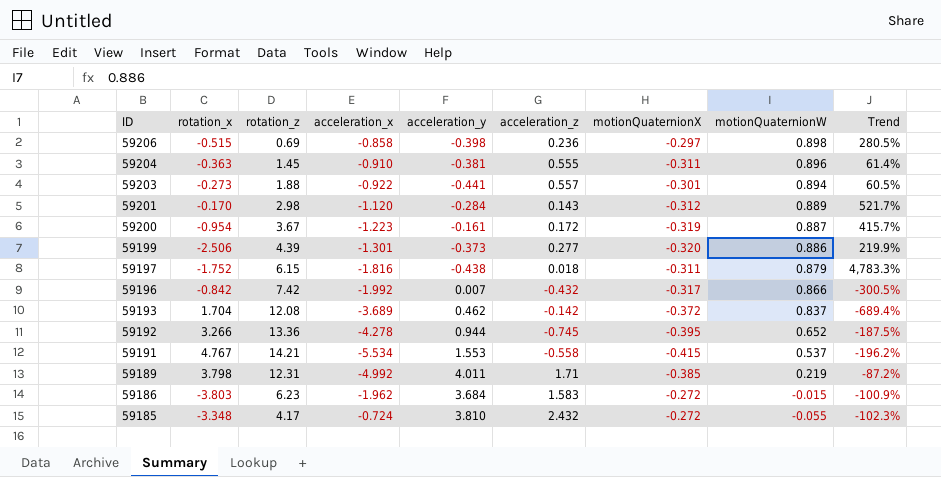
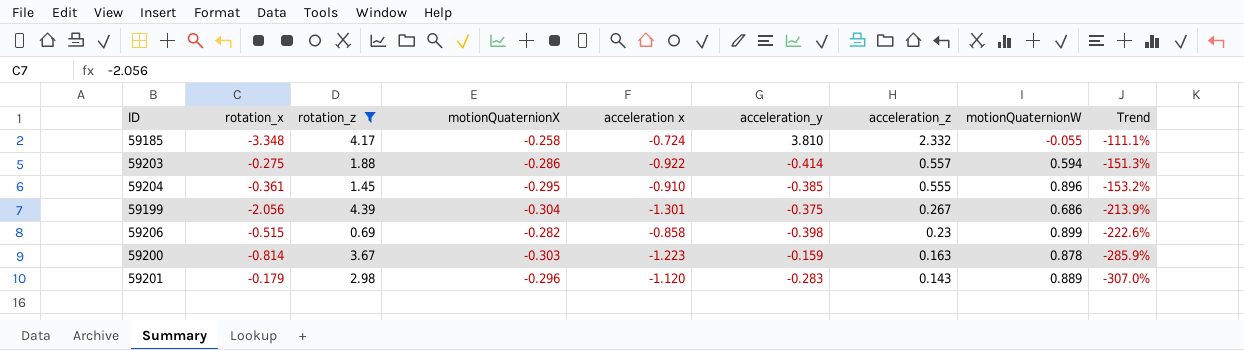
filter: none -> rotation_z <= 4.39
row order: ID descending -> acceleration_z descending
column motionQuaternionX | position: 7 -> 4
column name: acceleration_x -> acceleration x
column Trend | formula: ([motionQuaternionW] - [acceleration_z]) / [acceleration_z] -> ([motionQuaternionX] - [acceleration_z]) / [acceleration_z]
59185 | motionQuaternionX: -0.272 -> -0.258
59185 | acceleration_z: 2.432 -> 2.332
59203 | rotation_x: -0.273 -> -0.275
59203 | motionQuaternionX: -0.301 -> -0.286
59203 | acceleration_y: -0.441 -> -0.414
59203 | motionQuaternionW: 0.894 -> 0.594
59204 | rotation_x: -0.363 -> -0.361
59204 | motionQuaternionX: -0.311 -> -0.295
59204 | acceleration_y: -0.381 -> -0.385
59199 | rotation_x: -2.506 -> -2.056
59199 | motionQuaternionX: -0.320 -> -0.304
59199 | acceleration_y: -0.373 -> -0.375
59199 | acceleration_z: 0.277 -> 0.267
59199 | motionQuaternionW: 0.886 -> 0.686
59206 | motionQuaternionX: -0.297 -> -0.282
59206 | acceleration_z: 0.236 -> 0.23
59206 | motionQuaternionW: 0.898 -> 0.899
59200 | rotation_x: -0.954 -> -0.814
59200 | motionQuaternionX: -0.319 -> -0.303
59200 | acceleration_y: -0.161 -> -0.159
59200 | acceleration_z: 0.172 -> 0.163
59200 | motionQuaternionW: 0.887 -> 0.878
59201 | rotation_x: -0.170 -> -0.179
59201 | motionQuaternionX: -0.312 -> -0.296
59201 | acceleration_y: -0.284 -> -0.283

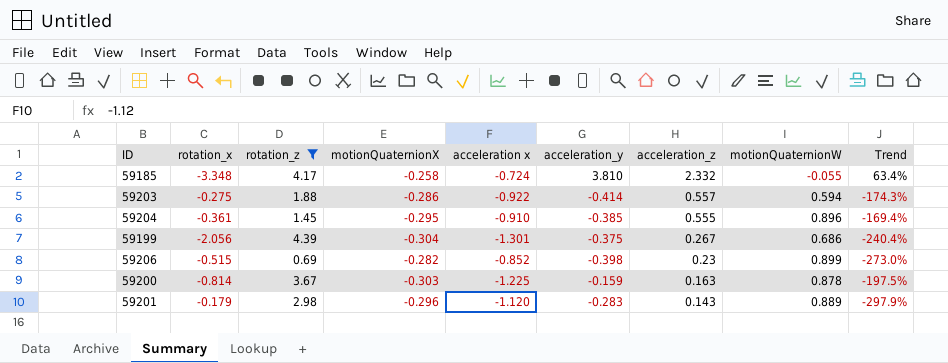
column Trend | formula: ([motionQuaternionX] - [acceleration_z]) / [acceleration_z] -> ([acceleration_y] - [acceleration_z]) / [acceleration_z]
59206 | acceleration x: -0.858 -> -0.852
59200 | acceleration x: -1.223 -> -1.225

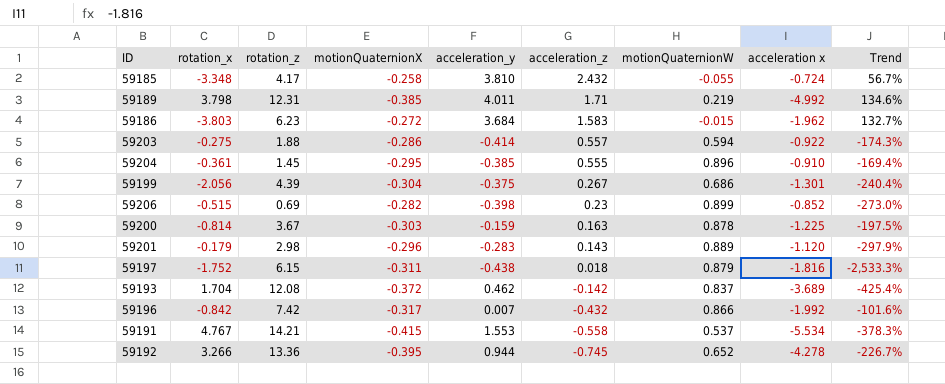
filter: rotation_z <= 4.39 -> none
column acceleration x | position: 5 -> 8
59185 | acceleration_z: 2.332 -> 2.432
59185 | Trend: 63.4% -> 56.7%

